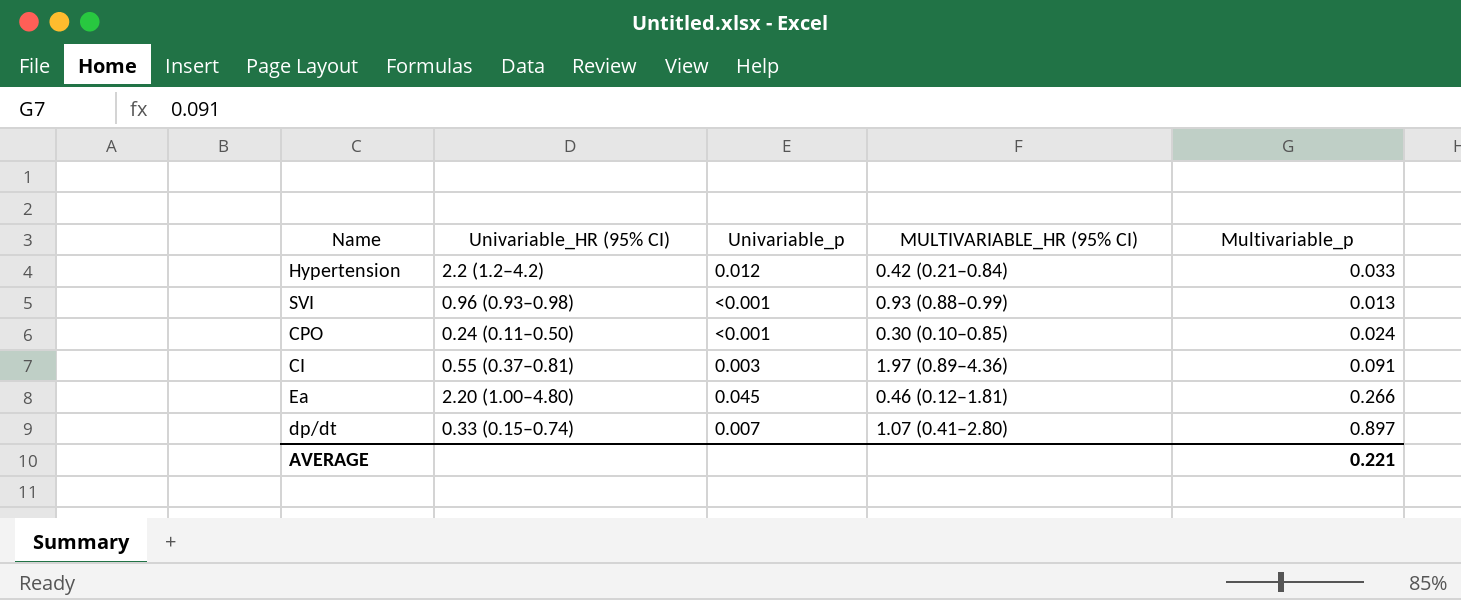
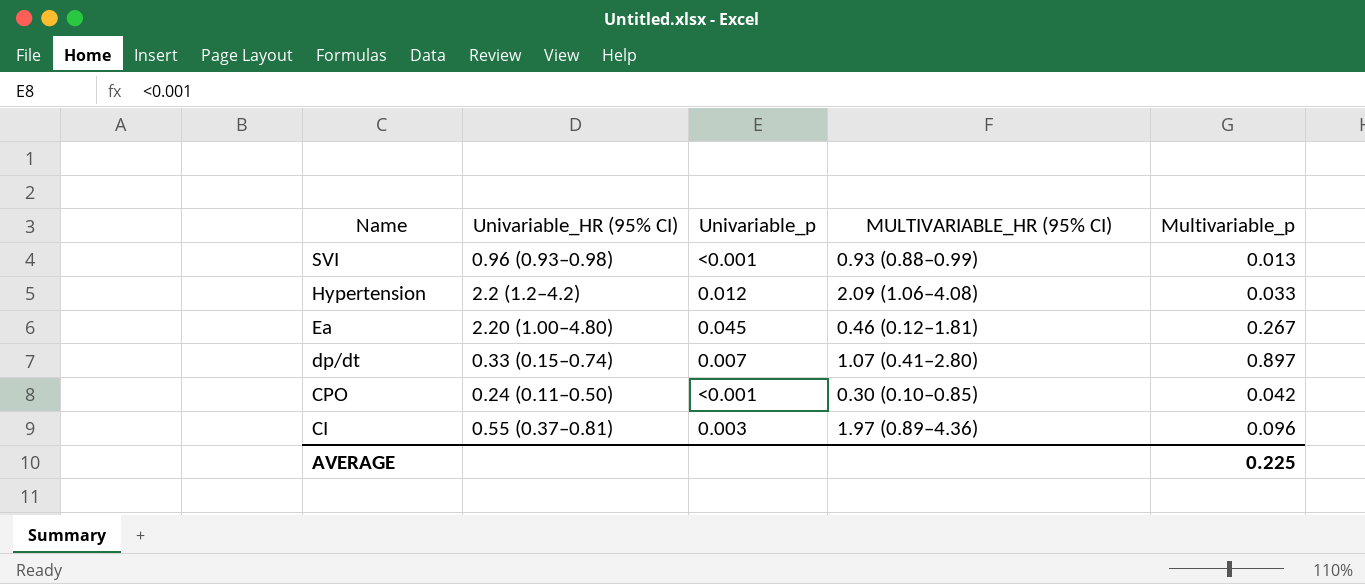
row order: none -> Name descending
Hypertension | MULTIVARIABLE_HR (95% CI): 0.42 (0.21–0.84) -> 2.09 (1.06–4.08)
Ea | Multivariable_p: 0.266 -> 0.267
CPO | Multivariable_p: 0.024 -> 0.042
CI | Multivariable_p: 0.091 -> 0.096
AVERAGE | Multivariable_p: 0.221 -> 0.225

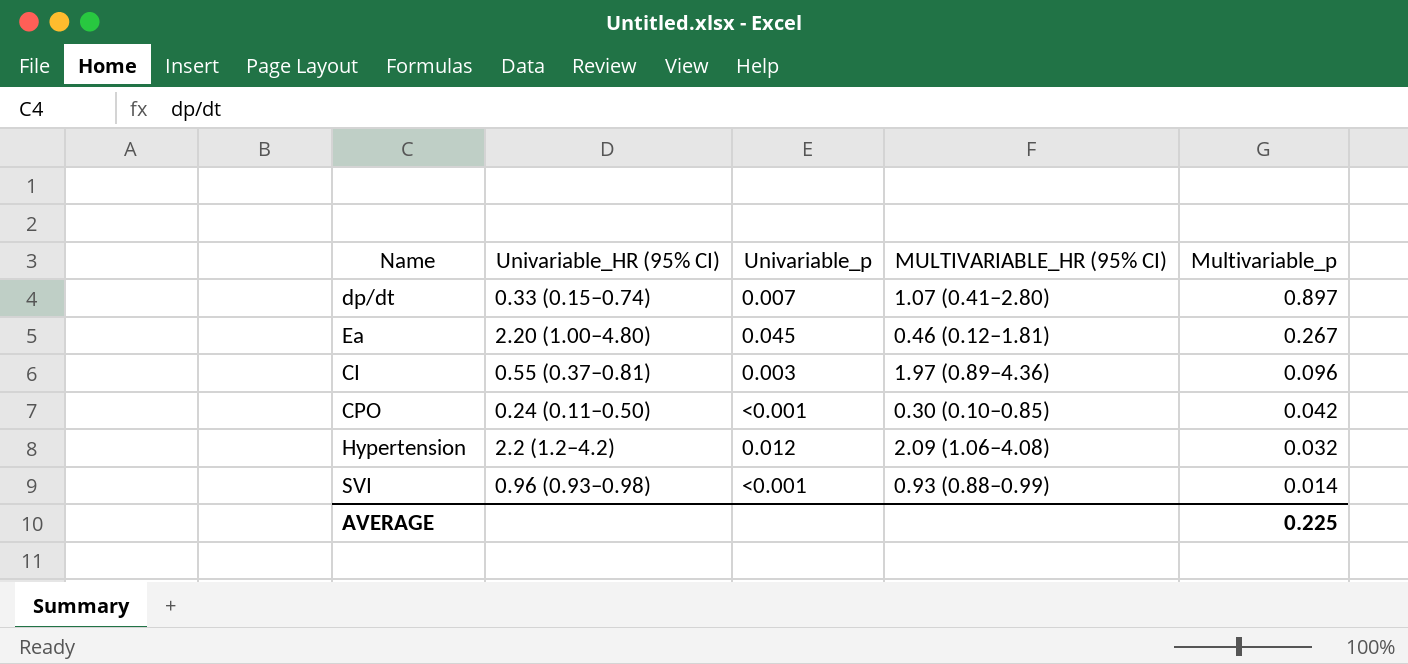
row order: Name descending -> Multivariable_p descending
Hypertension | Multivariable_p: 0.033 -> 0.032
SVI | Multivariable_p: 0.013 -> 0.014

